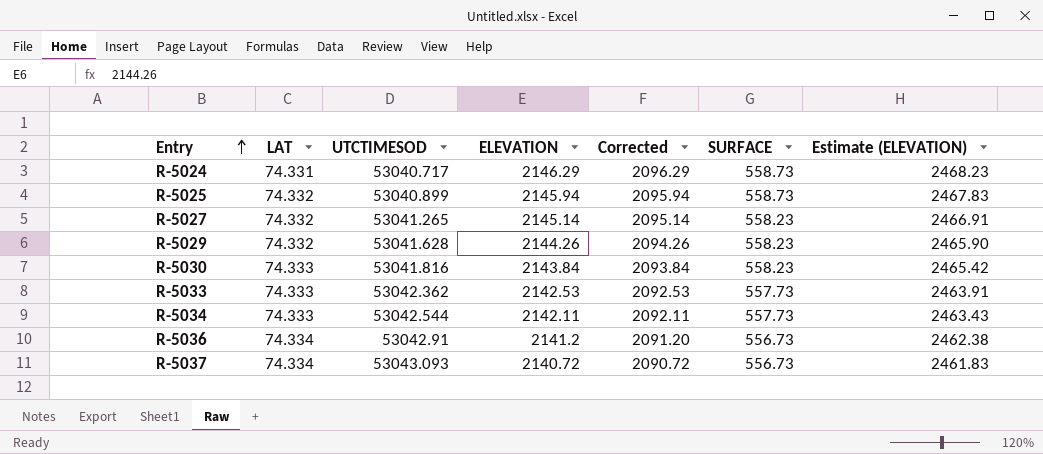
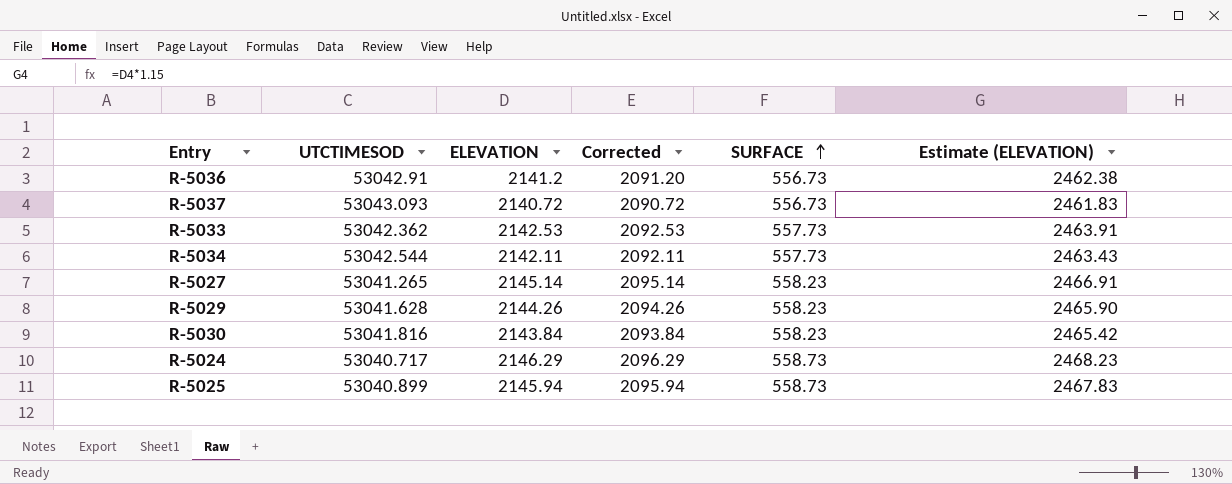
row order: Entry ascending -> SURFACE ascending
column LAT | position: 2 -> none

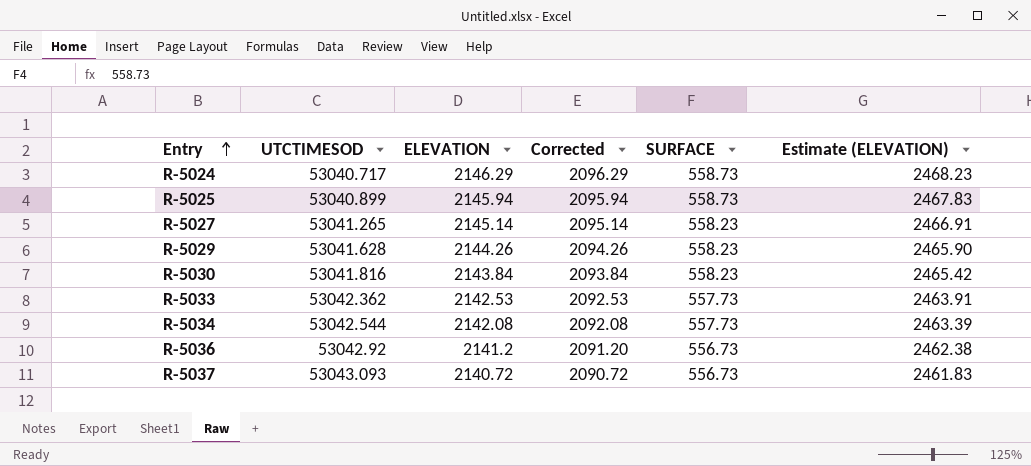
row order: SURFACE ascending -> Entry ascending
R-5034 | ELEVATION: 2142.11 -> 2142.08
R-5034 | Corrected: 2092.11 -> 2092.08
R-5034 | Estimate (ELEVATION): 2463.43 -> 2463.39
R-5036 | UTCTIMESOD: 53042.91 -> 53042.92

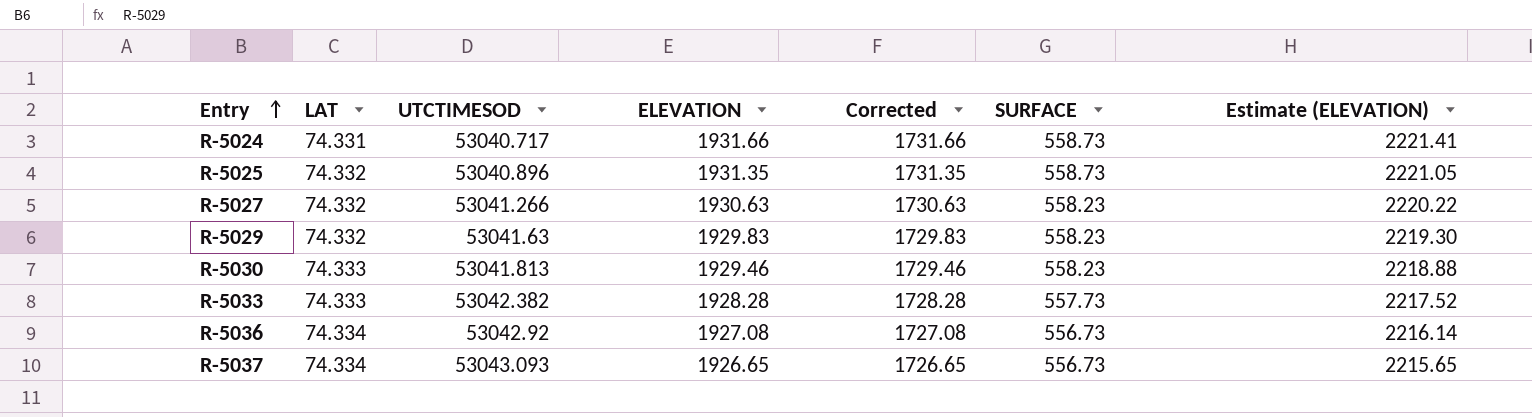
column LAT | position: none -> 2
column Corrected | formula: [ELEVATION] - 50 -> [ELEVATION] - 200
row R-5034: 53042.544 | 2142.08 | 2092.08 | 557.73 | 2463.39 -> none
R-5024 | ELEVATION: 2146.29 -> 1931.66
R-5024 | Estimate (ELEVATION): 2468.23 -> 2221.41
R-5025 | UTCTIMESOD: 53040.899 -> 53040.896
R-5025 | ELEVATION: 2145.94 -> 1931.35
R-5025 | Estimate (ELEVATION): 2467.83 -> 2221.05
R-5027 | UTCTIMESOD: 53041.265 -> 53041.266
R-5027 | ELEVATION: 2145.14 -> 1930.63
R-5027 | Estimate (ELEVATION): 2466.91 -> 2220.22
R-5029 | UTCTIMESOD: 53041.628 -> 53041.63
R-5029 | ELEVATION: 2144.26 -> 1929.83
R-5029 | Estimate (ELEVATION): 2465.90 -> 2219.30
R-5030 | UTCTIMESOD: 53041.816 -> 53041.813
R-5030 | ELEVATION: 2143.84 -> 1929.46
R-5030 | Estimate (ELEVATION): 2465.42 -> 2218.88
R-5033 | UTCTIMESOD: 53042.362 -> 53042.382
R-5033 | ELEVATION: 2142.53 -> 1928.28
R-5033 | Estimate (ELEVATION): 2463.91 -> 2217.52
R-5036 | ELEVATION: 2141.2 -> 1927.08
R-5036 | Estimate (ELEVATION): 2462.38 -> 2216.14
R-5037 | ELEVATION: 2140.72 -> 1926.65
R-5037 | Estimate (ELEVATION): 2461.83 -> 2215.65

